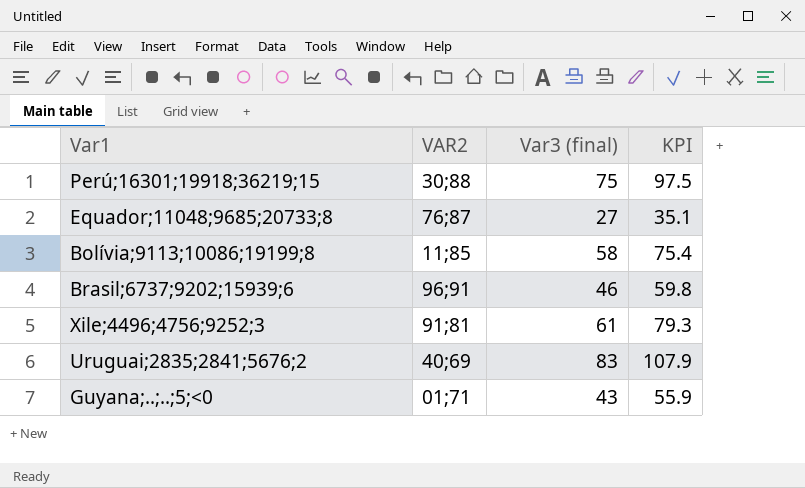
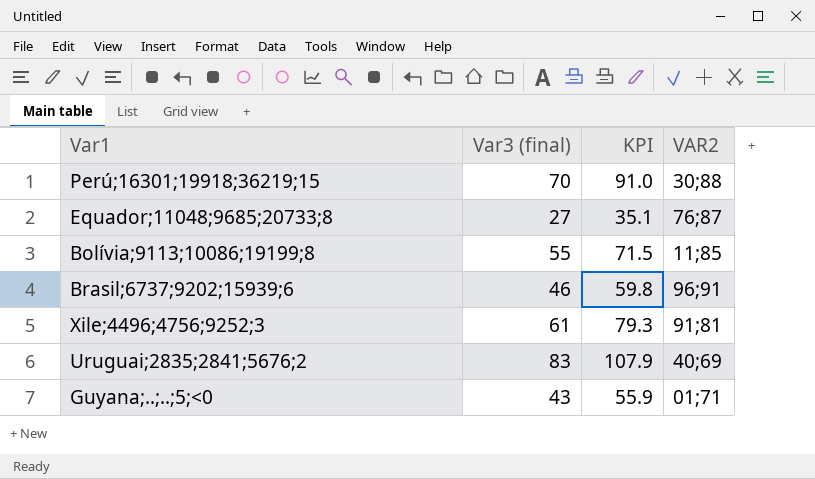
column VAR2 | position: 2 -> 4
Perú;16301;19918;36219;15 | Var3 (final): 75 -> 70
Perú;16301;19918;36219;15 | KPI: 97.5 -> 91.0
Bolívia;9113;10086;19199;8 | Var3 (final): 58 -> 55
Bolívia;9113;10086;19199;8 | KPI: 75.4 -> 71.5

